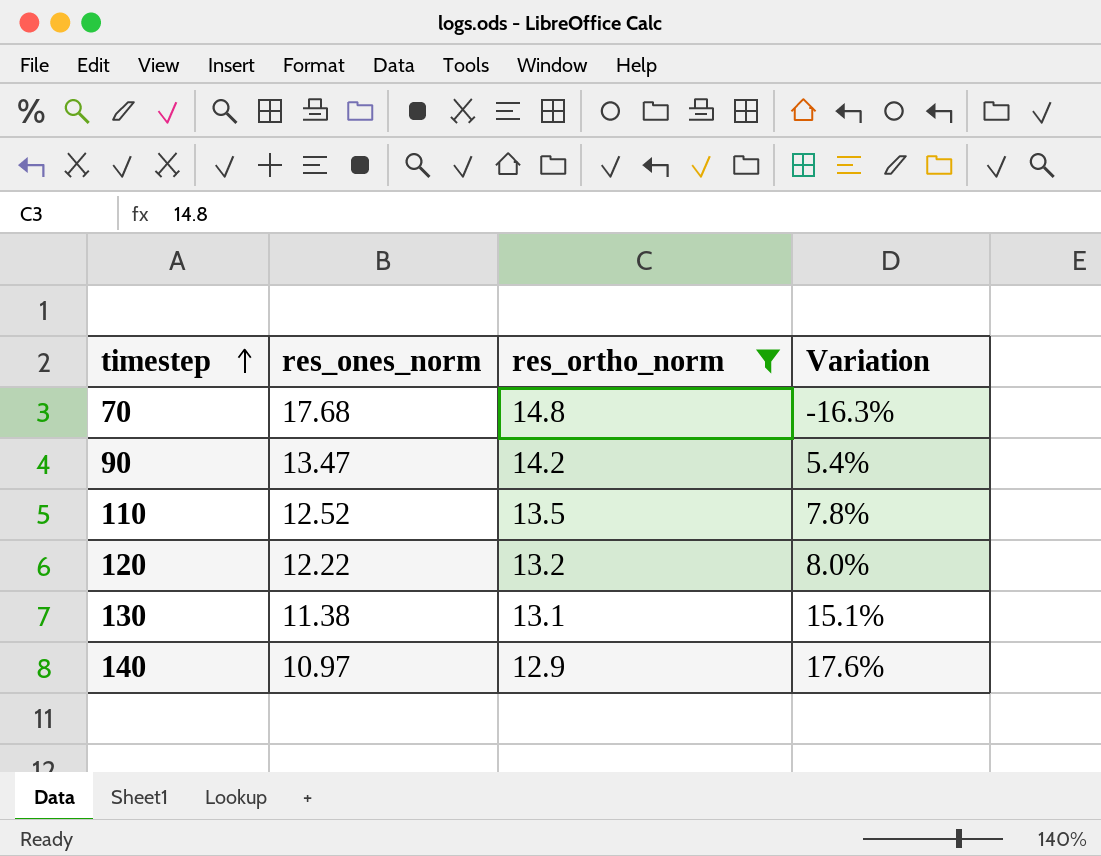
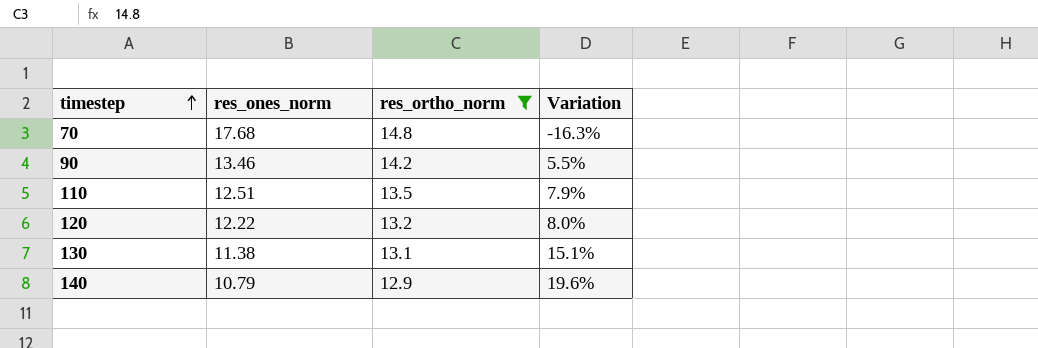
90 | res_ones_norm: 13.47 -> 13.46
90 | Variation: 5.4% -> 5.5%
110 | res_ones_norm: 12.52 -> 12.51
110 | Variation: 7.8% -> 7.9%
140 | res_ones_norm: 10.97 -> 10.79
140 | Variation: 17.6% -> 19.6%

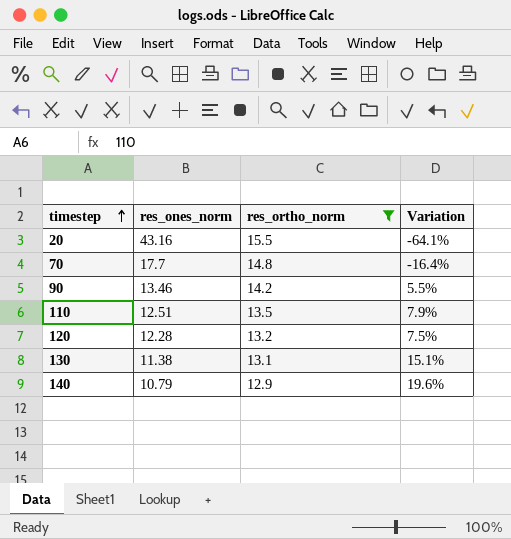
row 20: none -> 43.16 | 15.5 | -64.1%
70 | res_ones_norm: 17.68 -> 17.7
70 | Variation: -16.3% -> -16.4%
120 | res_ones_norm: 12.22 -> 12.28
120 | Variation: 8.0% -> 7.5%

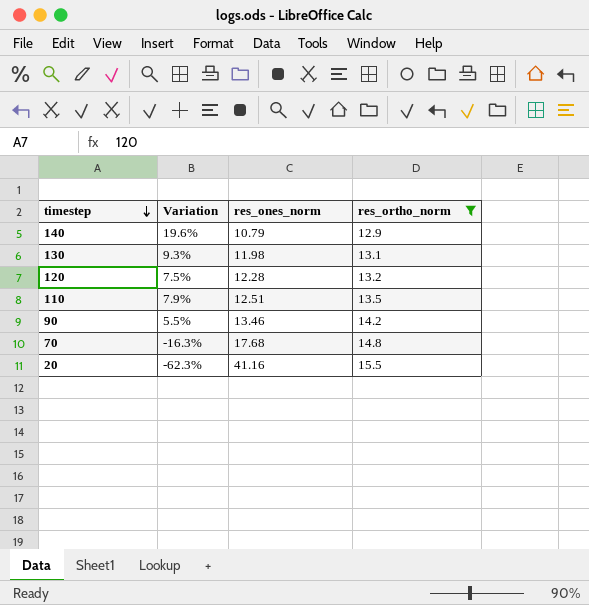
row order: timestep ascending -> timestep descending
column Variation | position: 4 -> 2
130 | Variation: 15.1% -> 9.3%
130 | res_ones_norm: 11.38 -> 11.98
70 | Variation: -16.4% -> -16.3%
70 | res_ones_norm: 17.7 -> 17.68
20 | Variation: -64.1% -> -62.3%
20 | res_ones_norm: 43.16 -> 41.16

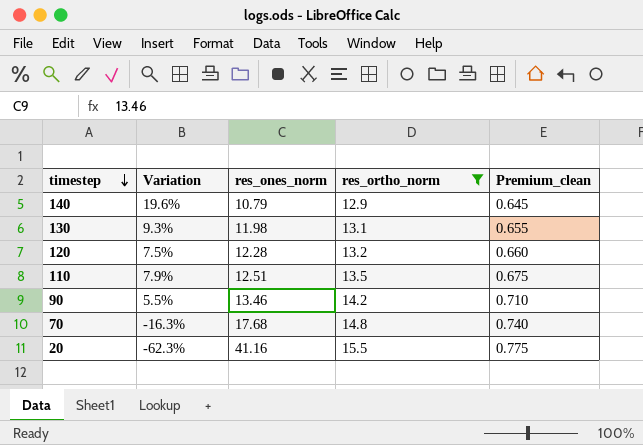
column Premium_clean | formula: none -> [res_ortho_norm] * 0.05

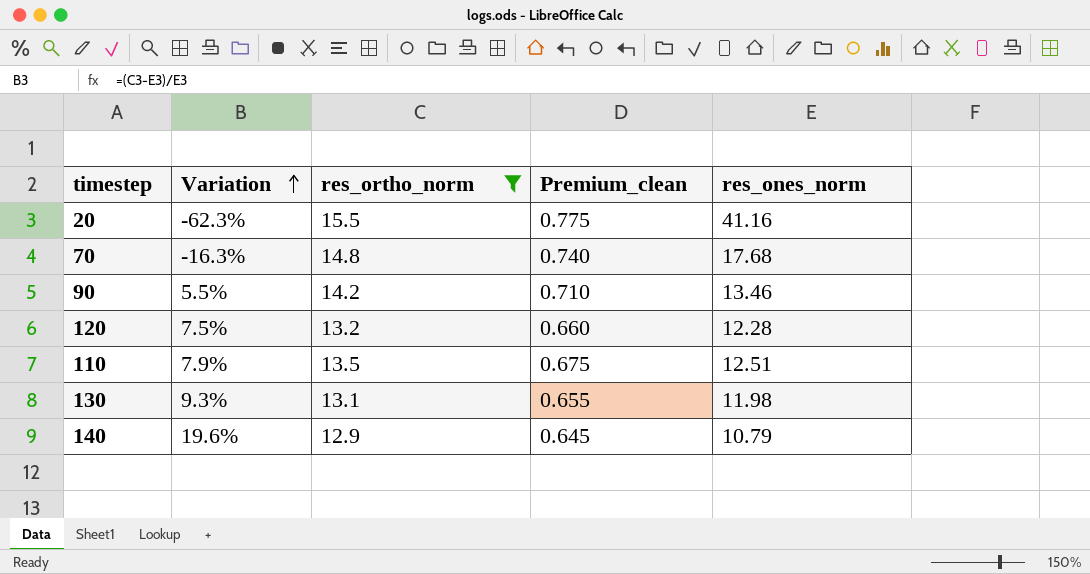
row order: timestep descending -> Variation ascending
column res_ones_norm | position: 3 -> 5

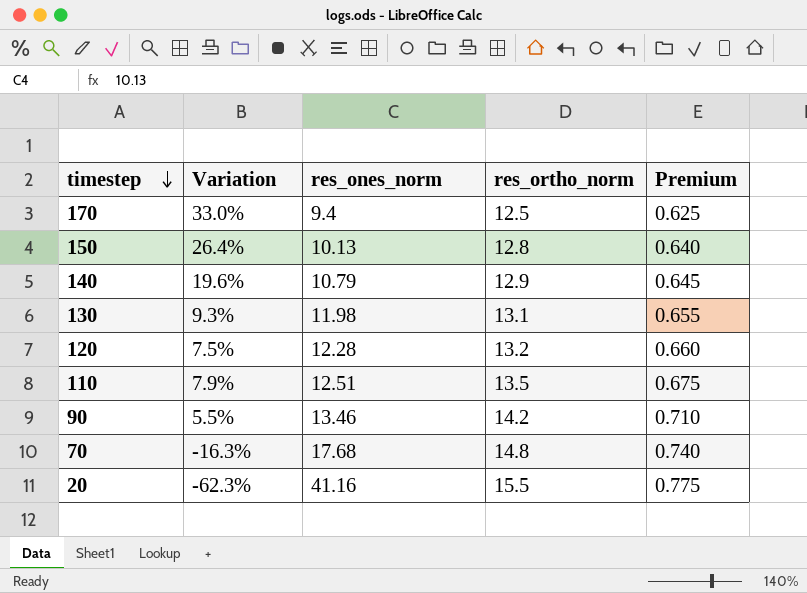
filter: res_ortho_norm >= 12.9 -> none
row order: Variation ascending -> timestep descending
column res_ones_norm | position: 5 -> 3
column name: Premium_clean -> Premium

